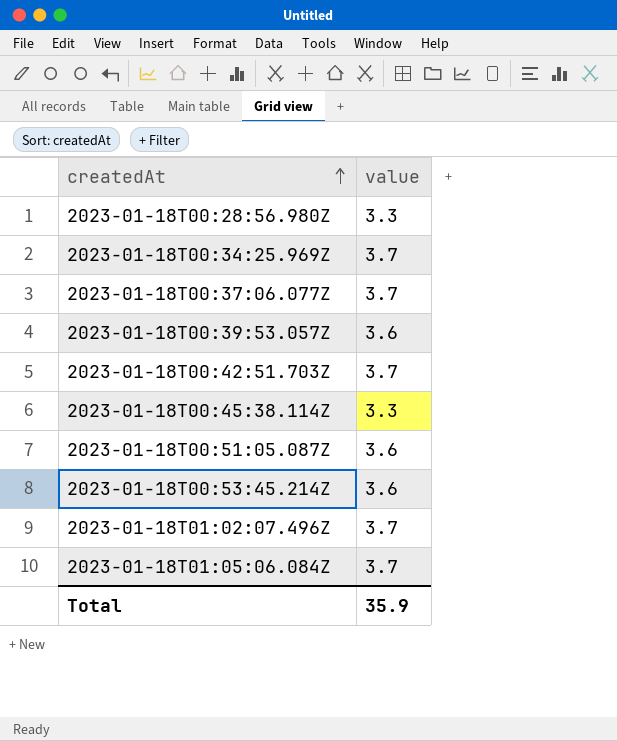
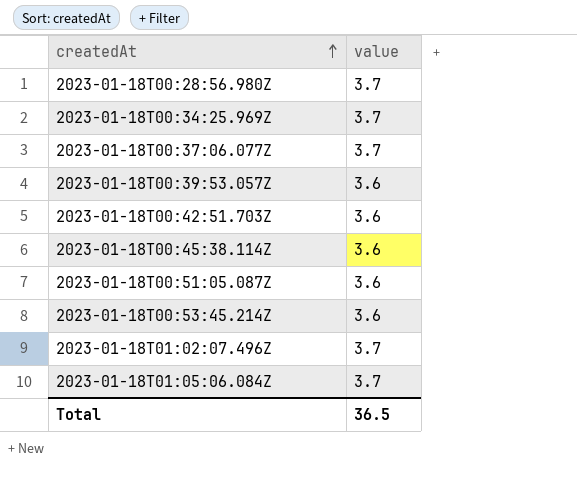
2023-01-18T00:28:56.980Z | value: 3.3 -> 3.7
2023-01-18T00:42:51.703Z | value: 3.7 -> 3.6
2023-01-18T00:45:38.114Z | value: 3.3 -> 3.6
Total | value: 35.9 -> 36.5

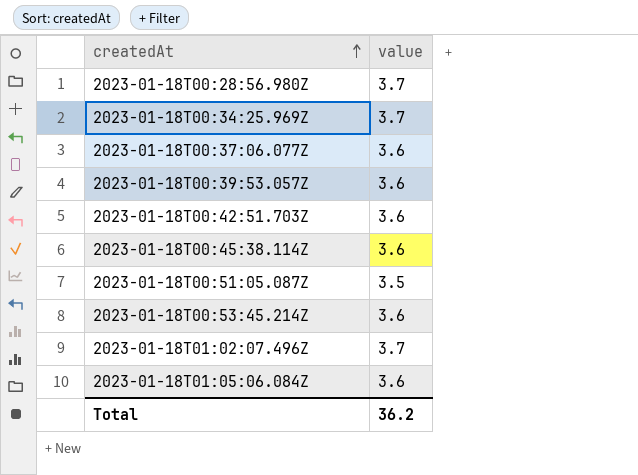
2023-01-18T00:37:06.077Z | value: 3.7 -> 3.6
2023-01-18T00:51:05.087Z | value: 3.6 -> 3.5
2023-01-18T01:05:06.084Z | value: 3.7 -> 3.6
Total | value: 36.5 -> 36.2

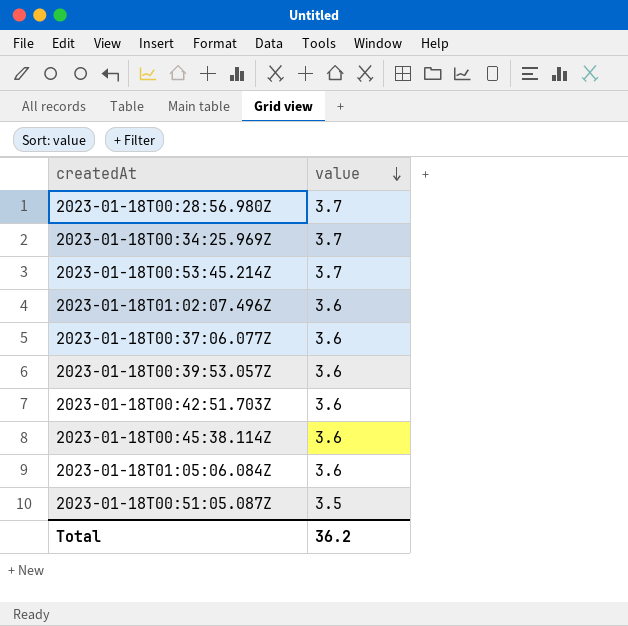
row order: createdAt ascending -> value descending
2023-01-18T00:53:45.214Z | value: 3.6 -> 3.7
2023-01-18T01:02:07.496Z | value: 3.7 -> 3.6

